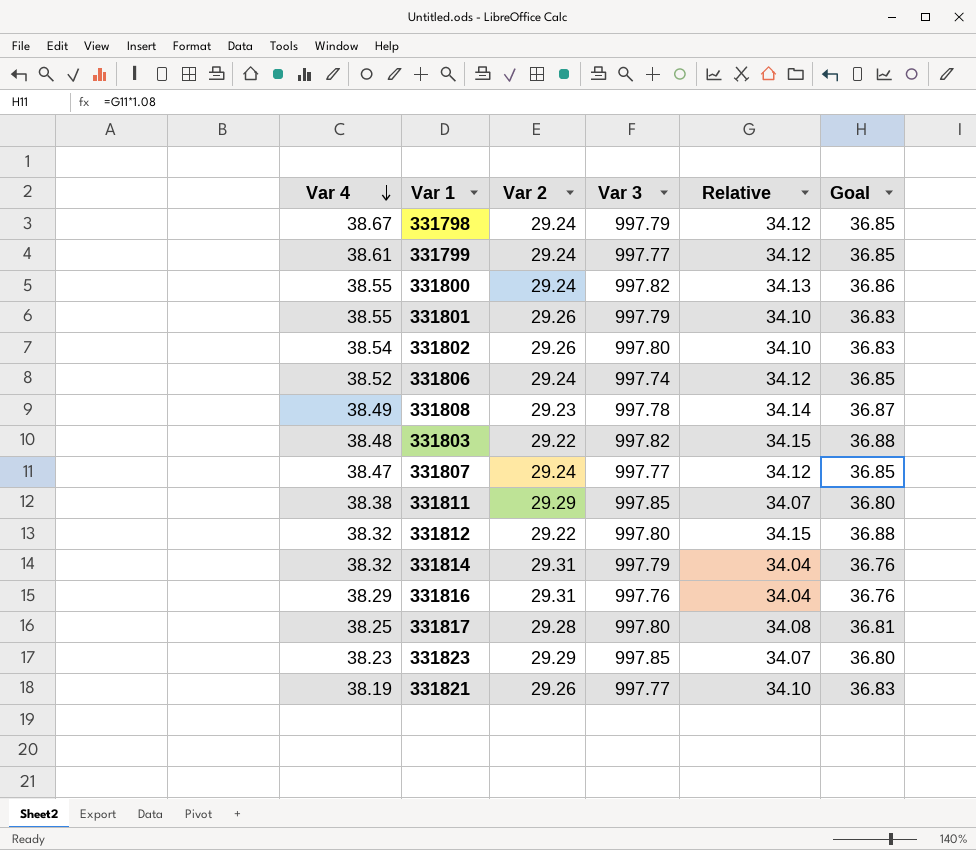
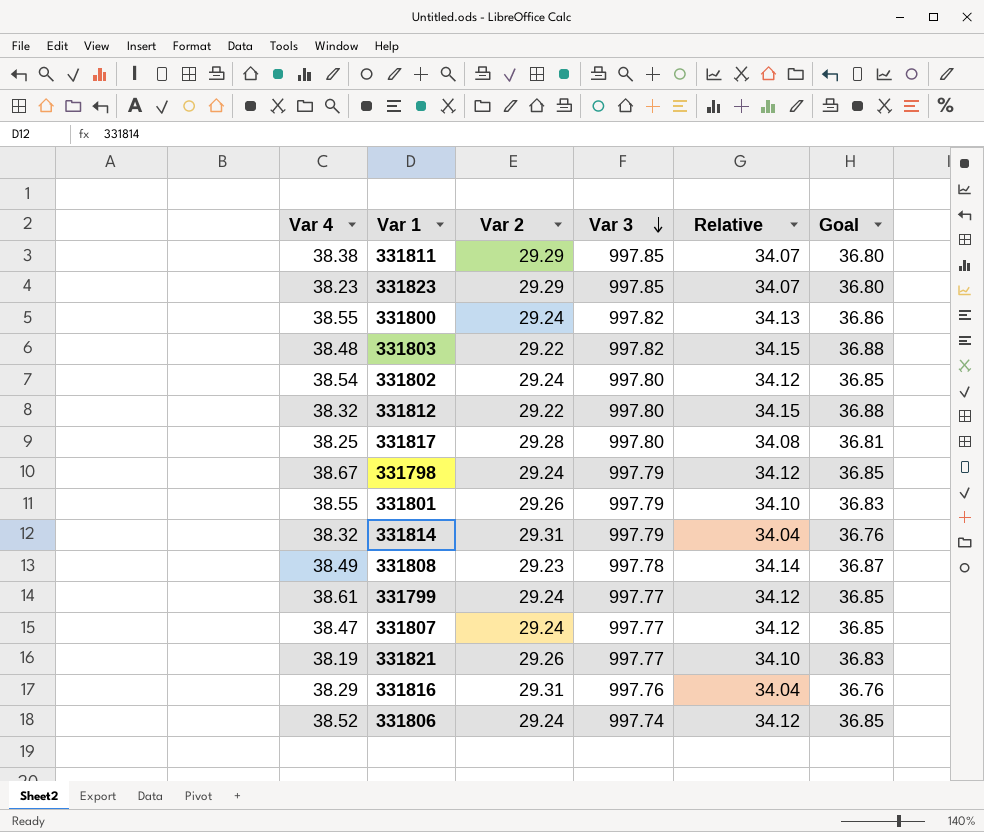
row order: Var 4 descending -> Var 3 descending
331802 | Var 2: 29.26 -> 29.24
331802 | Relative: 34.10 -> 34.12
331802 | Goal: 36.83 -> 36.85

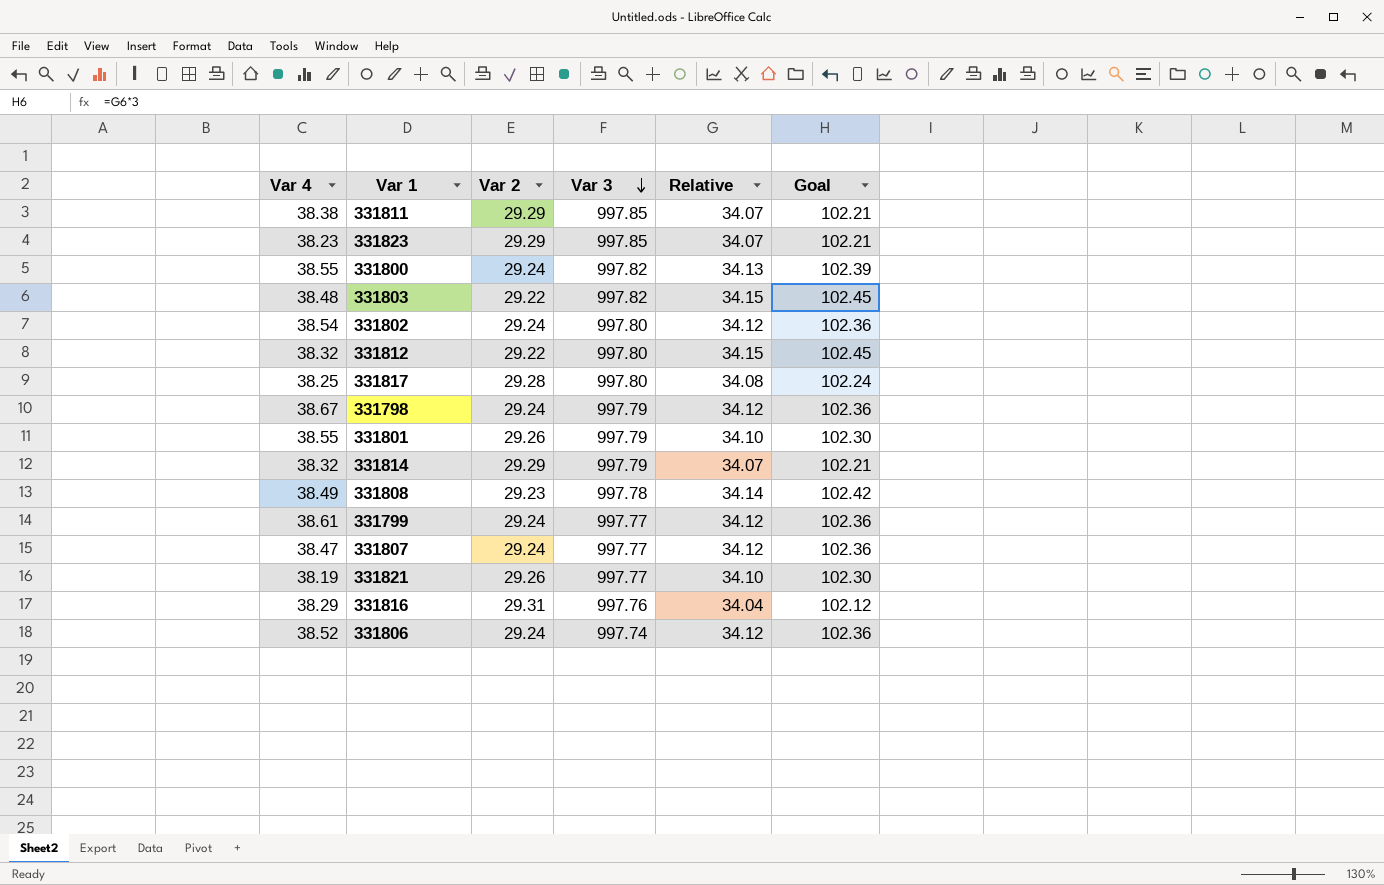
column Goal | formula: [Relative] * 1.08 -> [Relative] * 3
331814 | Var 2: 29.31 -> 29.29
331814 | Relative: 34.04 -> 34.07

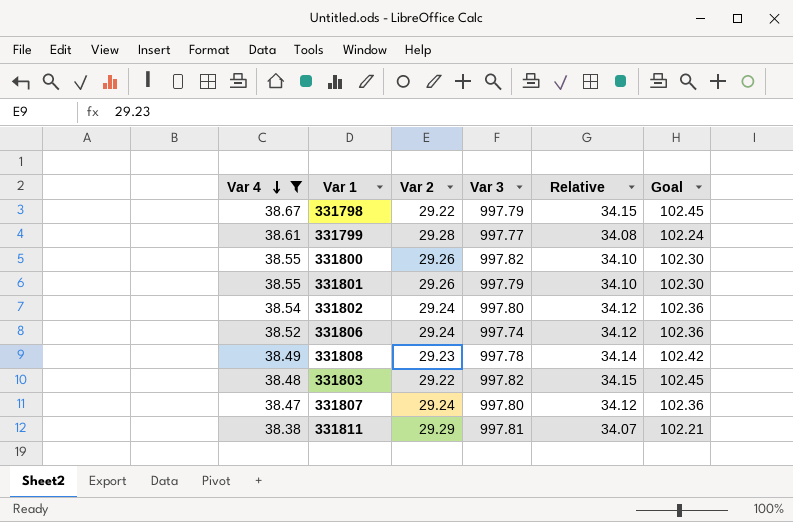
filter: none -> Var 4 >= 38.38
row order: Var 3 descending -> Var 4 descending
331798 | Var 2: 29.24 -> 29.22
331798 | Relative: 34.12 -> 34.15
331798 | Goal: 102.36 -> 102.45
331799 | Var 2: 29.24 -> 29.28
331799 | Relative: 34.12 -> 34.08
331799 | Goal: 102.36 -> 102.24
331800 | Var 2: 29.24 -> 29.26
331800 | Relative: 34.13 -> 34.10
331800 | Goal: 102.39 -> 102.30
331807 | Var 3: 997.77 -> 997.80
331811 | Var 3: 997.85 -> 997.81

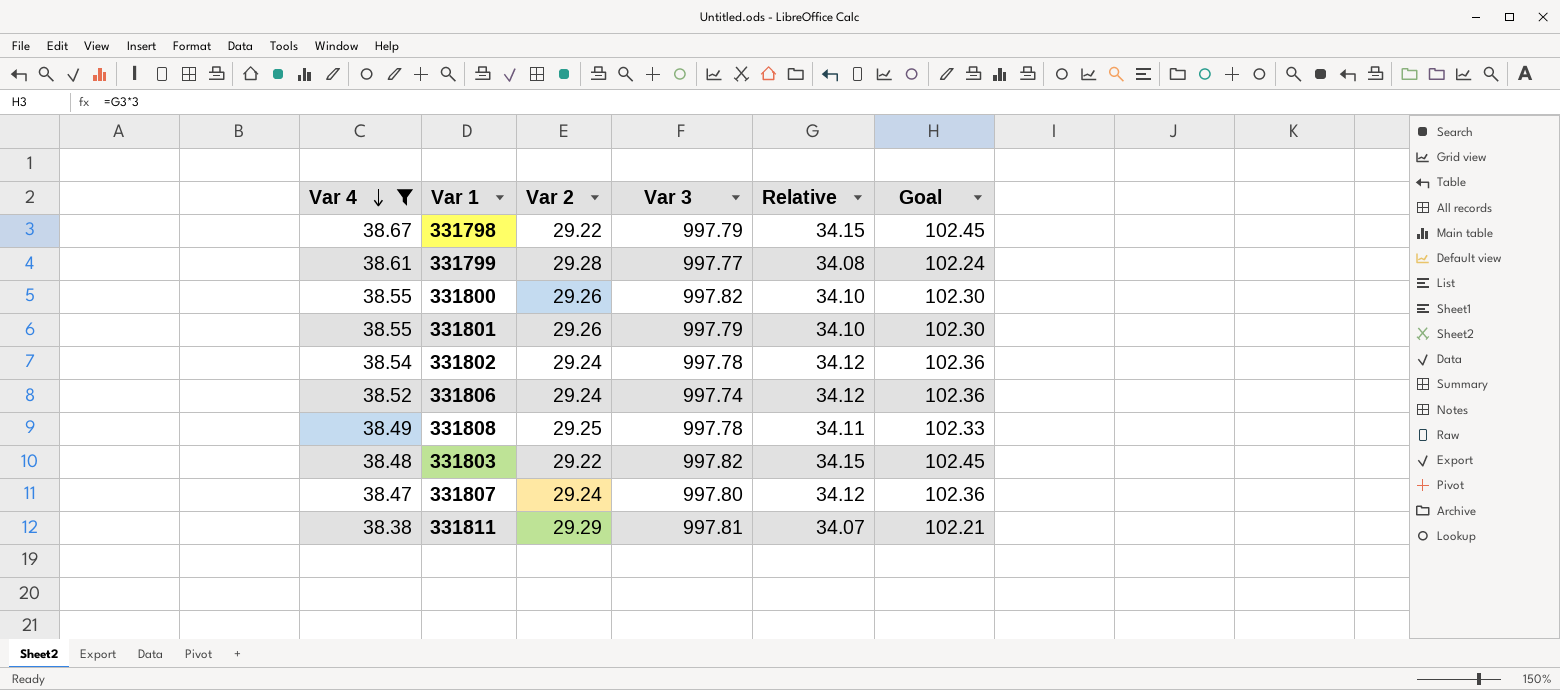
331802 | Var 3: 997.80 -> 997.78
331808 | Var 2: 29.23 -> 29.25
331808 | Relative: 34.14 -> 34.11
331808 | Goal: 102.42 -> 102.33

